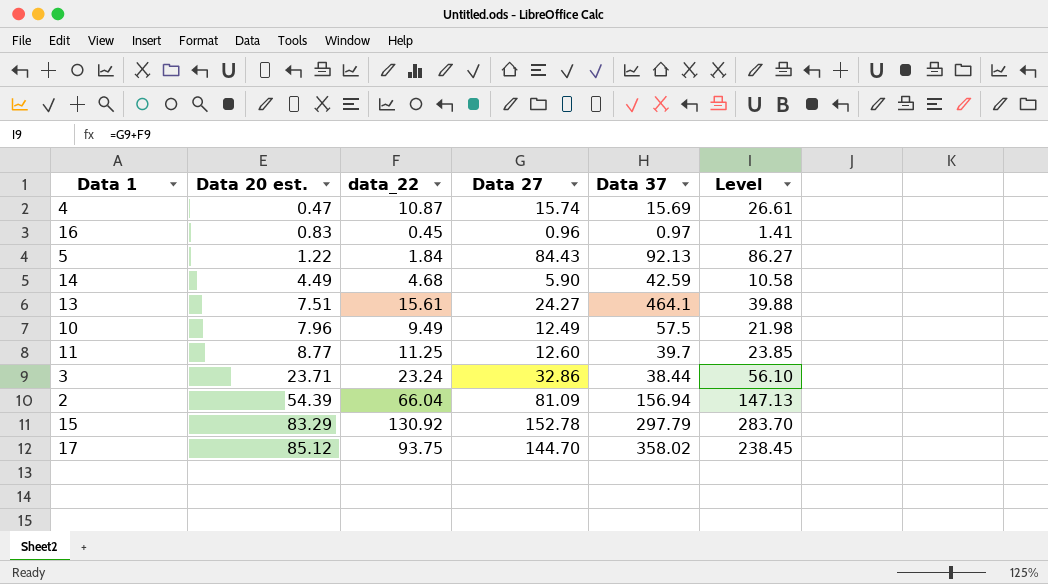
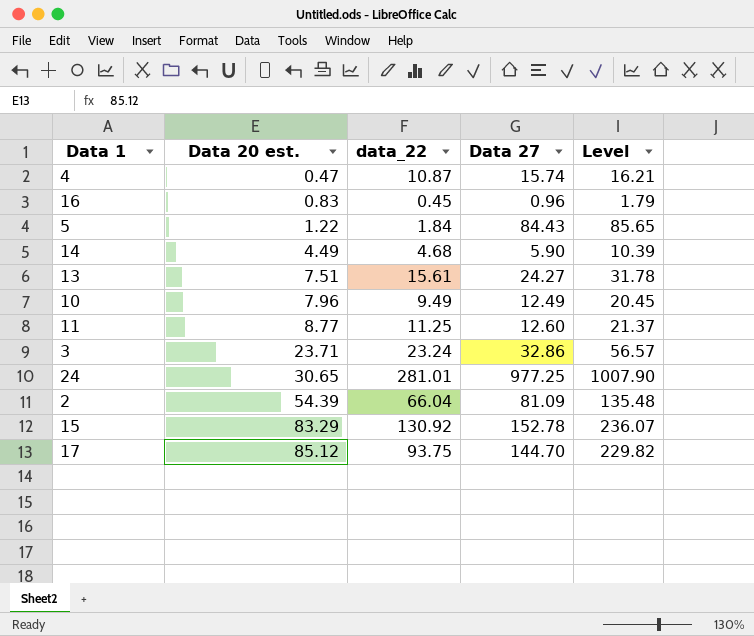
column Data 37 | position: 5 -> none
column Level | formula: [data_22] + [Data 27] -> [Data 20 est.] + [Data 27]
row 24: none -> 30.65 | 281.01 | 977.25 | 1007.90

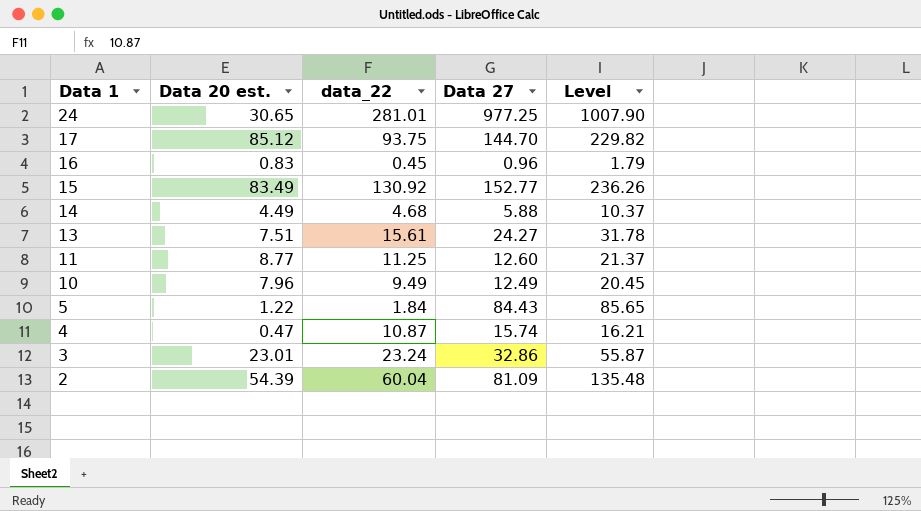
row order: Data 20 est. ascending -> Data 1 descending
15 | Data 20 est.: 83.29 -> 83.49
15 | Data 27: 152.78 -> 152.77
15 | Level: 236.07 -> 236.26
14 | Data 27: 5.90 -> 5.88
14 | Level: 10.39 -> 10.37
3 | Data 20 est.: 23.71 -> 23.01
3 | Level: 56.57 -> 55.87
2 | data_22: 66.04 -> 60.04

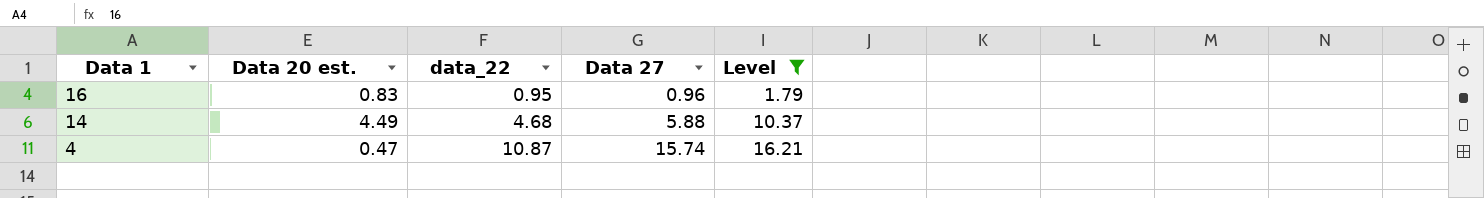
filter: none -> Level <= 16.21
16 | data_22: 0.45 -> 0.95

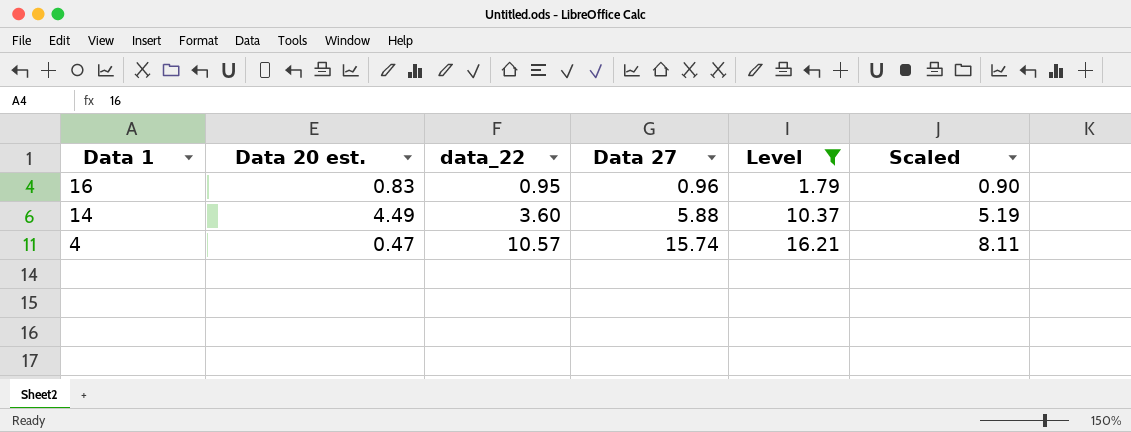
column Scaled | formula: none -> [Level] * 0.5
14 | data_22: 4.68 -> 3.60
4 | data_22: 10.87 -> 10.57

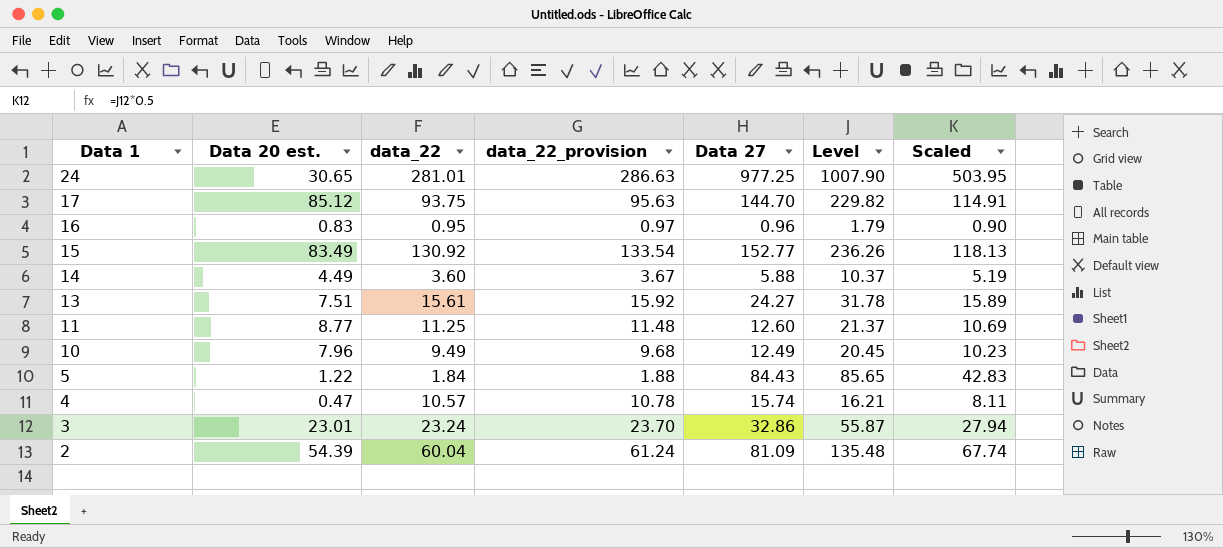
filter: Level <= 16.21 -> none
column data_22_provision | formula: none -> [data_22] * 1.02

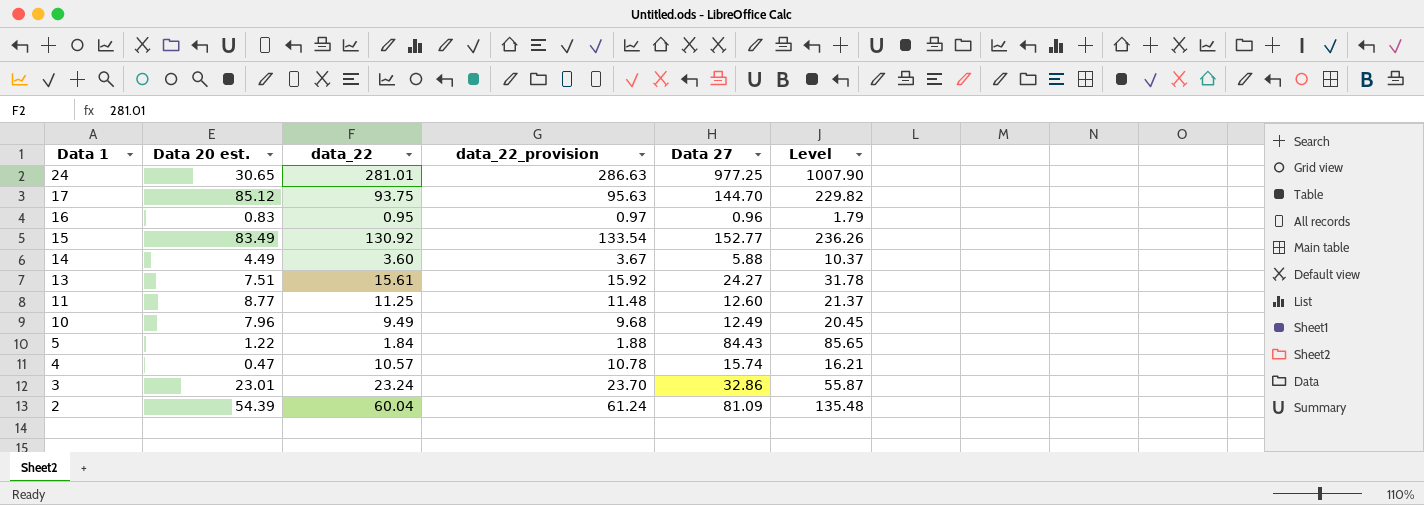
column Scaled | formula: [Level] * 0.5 -> none

